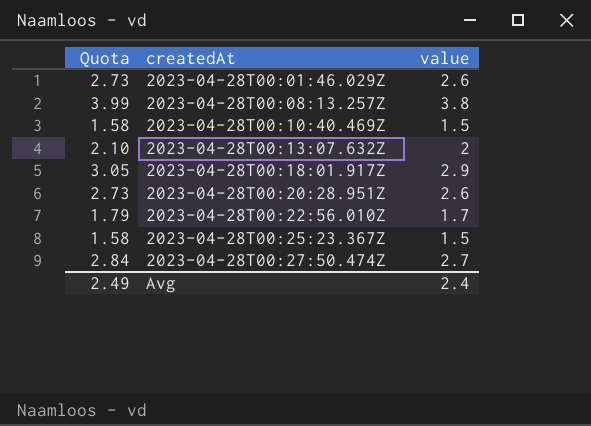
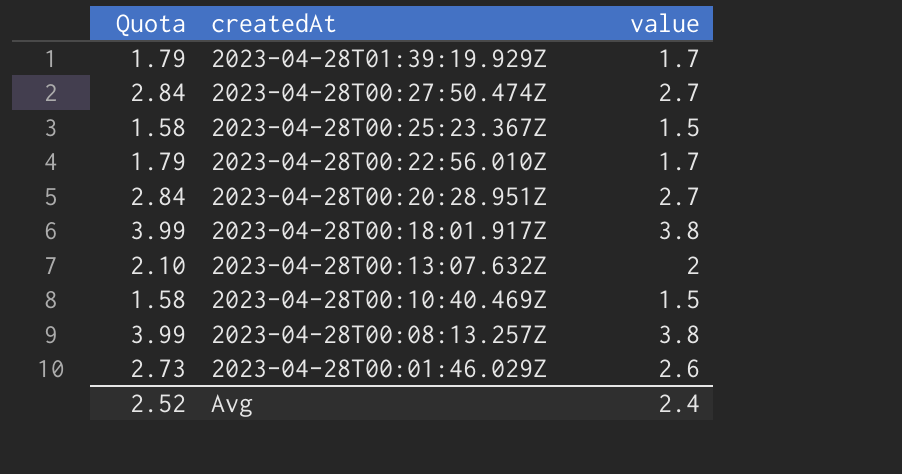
row order: createdAt ascending -> createdAt descending
row 2023-04-28T01:39:19.929Z: none -> 1.79 | 1.7
2023-04-28T00:20:28.951Z | Quota: 2.73 -> 2.84
2023-04-28T00:20:28.951Z | value: 2.6 -> 2.7
2023-04-28T00:18:01.917Z | Quota: 3.05 -> 3.99
2023-04-28T00:18:01.917Z | value: 2.9 -> 3.8
Avg | Quota: 2.49 -> 2.52

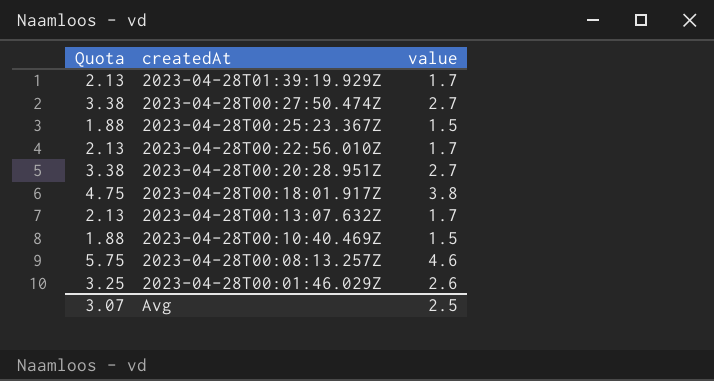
column Quota | formula: [value] * 1.05 -> [value] * 1.25
2023-04-28T00:13:07.632Z | value: 2 -> 1.7
2023-04-28T00:08:13.257Z | value: 3.8 -> 4.6
Avg | Quota: 2.52 -> 3.07
Avg | value: 2.4 -> 2.5

